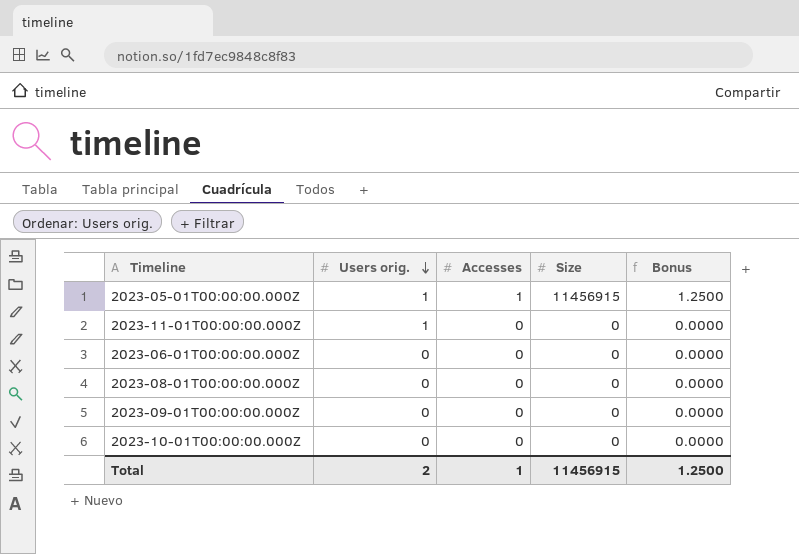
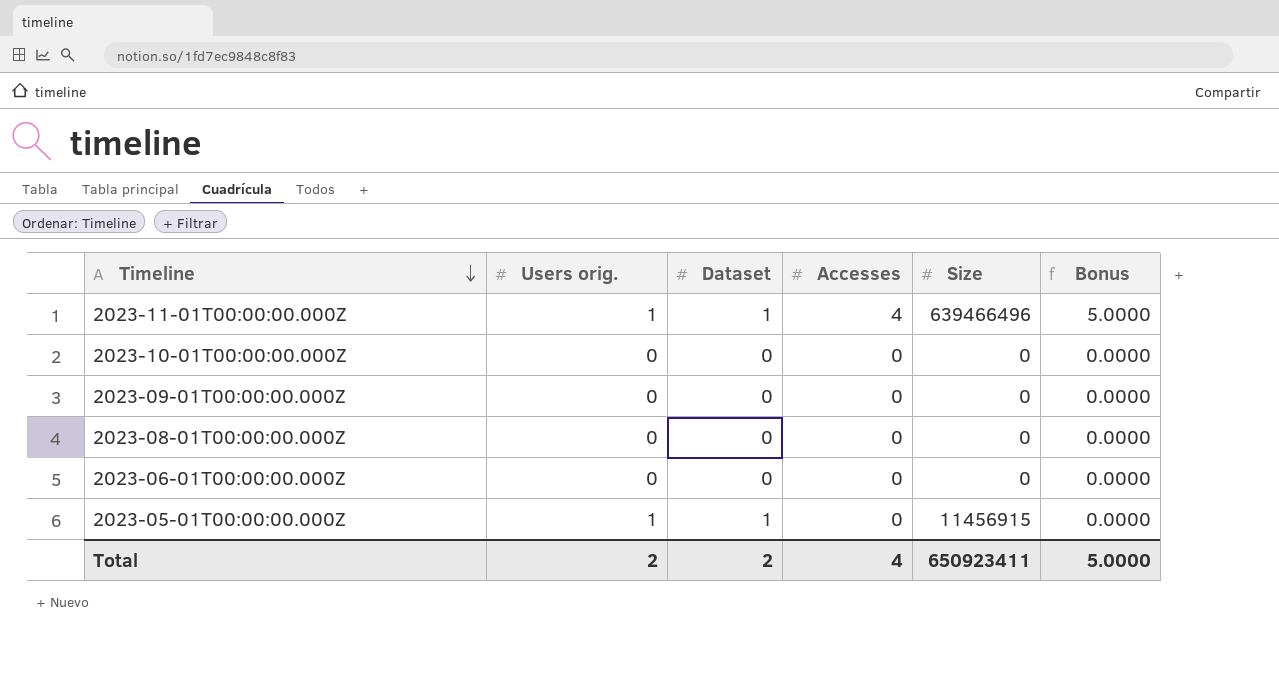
row order: Users orig. descending -> Timeline descending
column Dataset | position: none -> 3
2023-11-01T00:00:00.000Z | Accesses: 0 -> 4
2023-11-01T00:00:00.000Z | Size: 0 -> 639466496
2023-11-01T00:00:00.000Z | Bonus: 0.0000 -> 5.0000
2023-05-01T00:00:00.000Z | Accesses: 1 -> 0
2023-05-01T00:00:00.000Z | Bonus: 1.2500 -> 0.0000
Total | Accesses: 1 -> 4
Total | Size: 11456915 -> 650923411
Total | Bonus: 1.2500 -> 5.0000

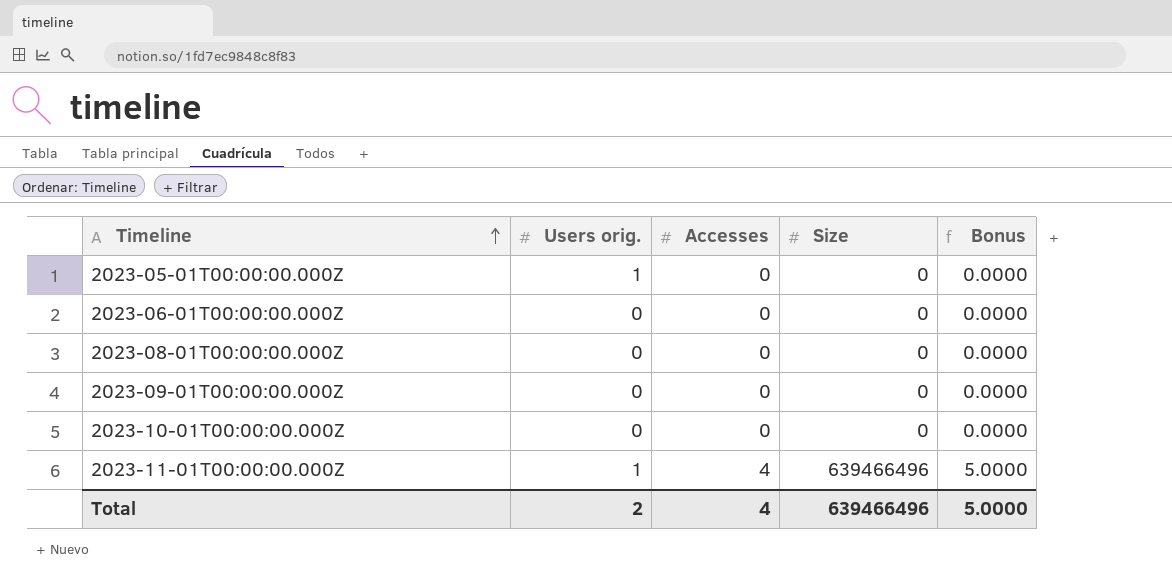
row order: Timeline descending -> Timeline ascending
column Dataset | position: 3 -> none
2023-05-01T00:00:00.000Z | Size: 11456915 -> 0
Total | Size: 650923411 -> 639466496

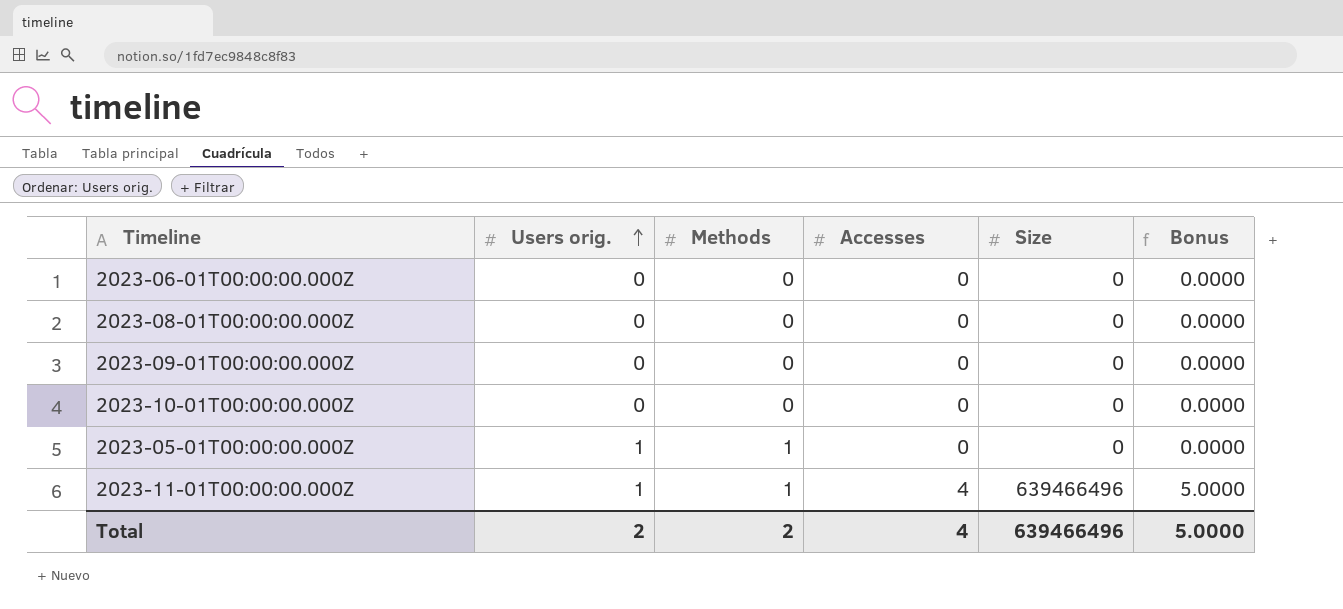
row order: Timeline ascending -> Users orig. ascending
column Methods | position: none -> 3

